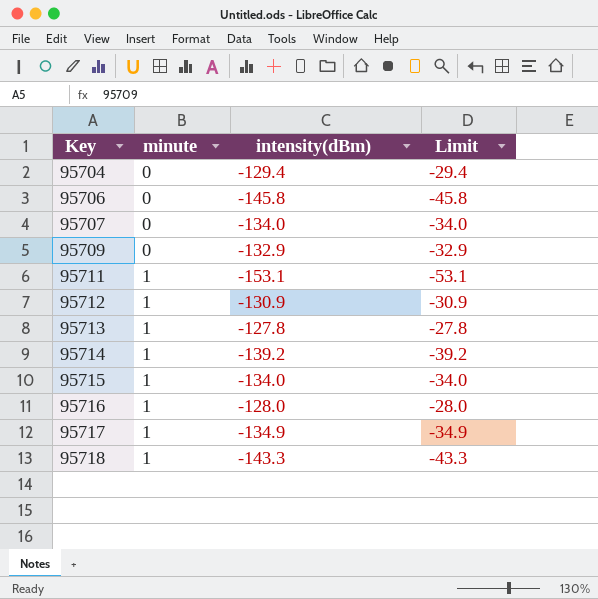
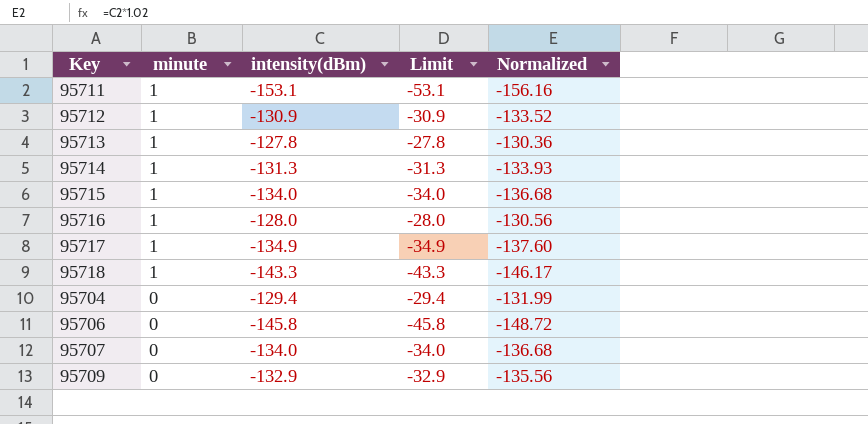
row order: Key ascending -> minute descending
column Normalized | formula: none -> [intensity(dBm)] * 1.02
95714 | intensity(dBm): -139.2 -> -131.3
95714 | Limit: -39.2 -> -31.3

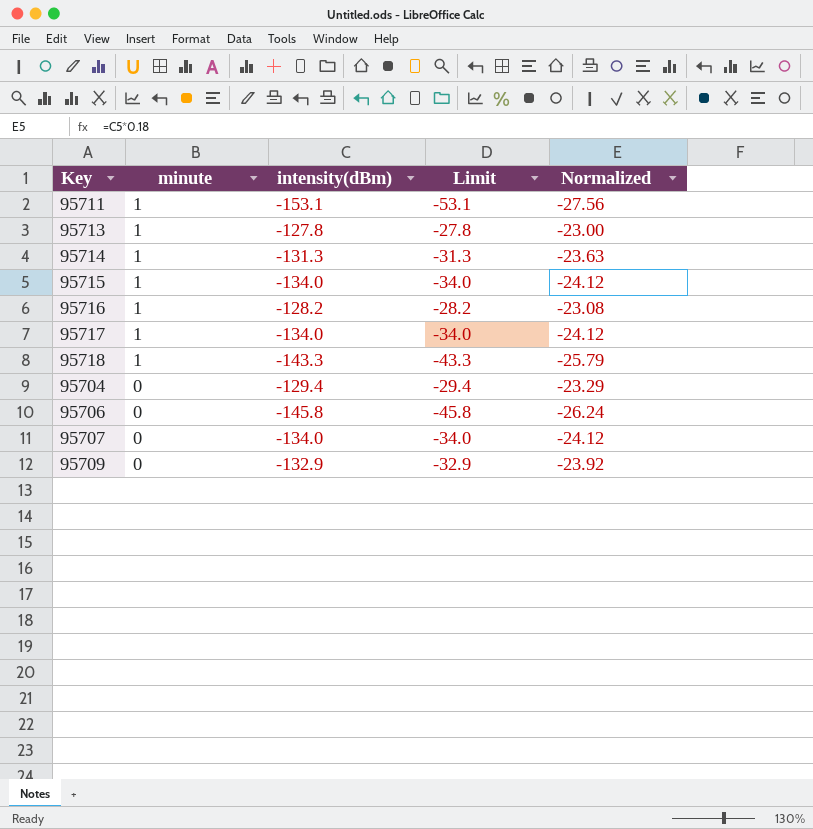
column Normalized | formula: [intensity(dBm)] * 1.02 -> [intensity(dBm)] * 0.18
row 95712: 1 | -130.9 | -30.9 | -133.52 -> none
95716 | intensity(dBm): -128.0 -> -128.2
95716 | Limit: -28.0 -> -28.2
95717 | intensity(dBm): -134.9 -> -134.0
95717 | Limit: -34.9 -> -34.0

